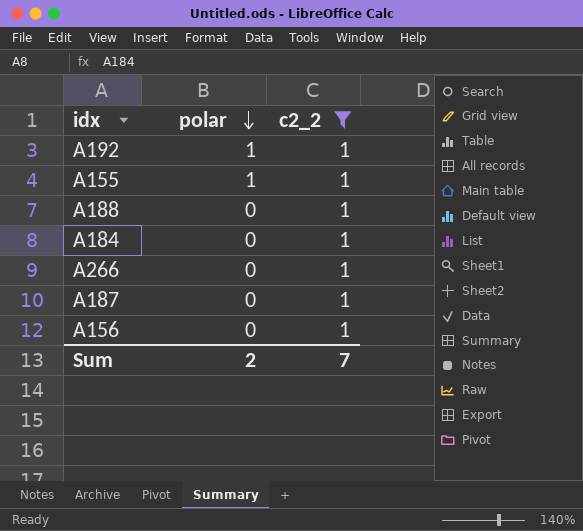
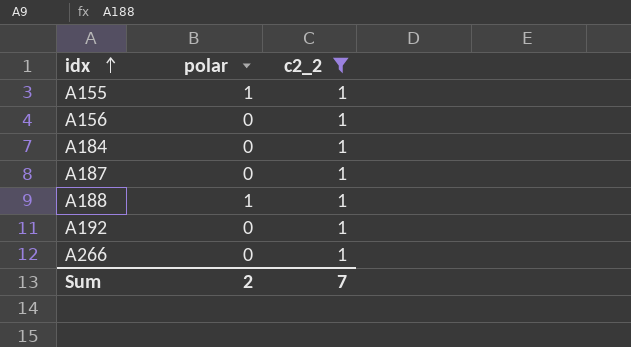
row order: polar descending -> idx ascending
A188 | polar: 0 -> 1
A192 | polar: 1 -> 0

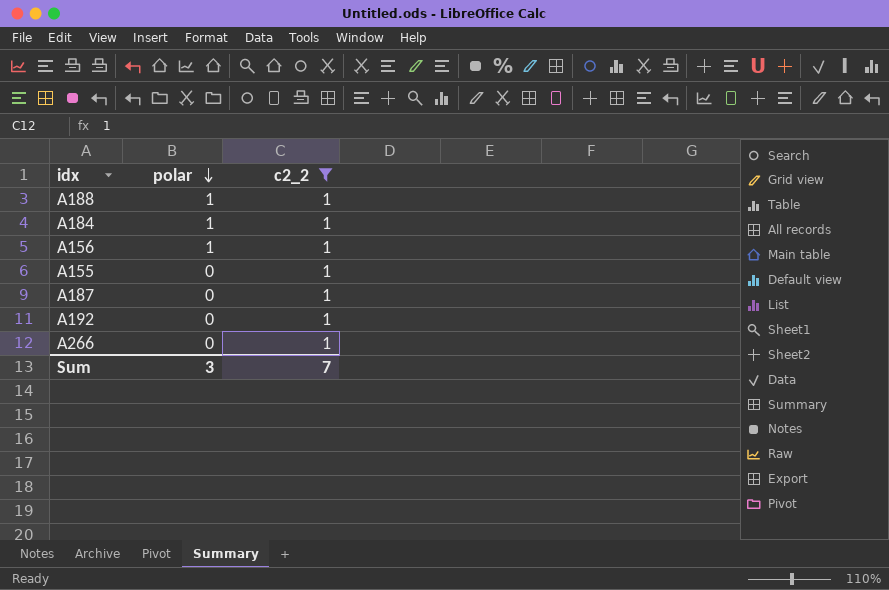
row order: idx ascending -> polar descending
A184 | polar: 0 -> 1
A156 | polar: 0 -> 1
A155 | polar: 1 -> 0
Sum | polar: 2 -> 3

